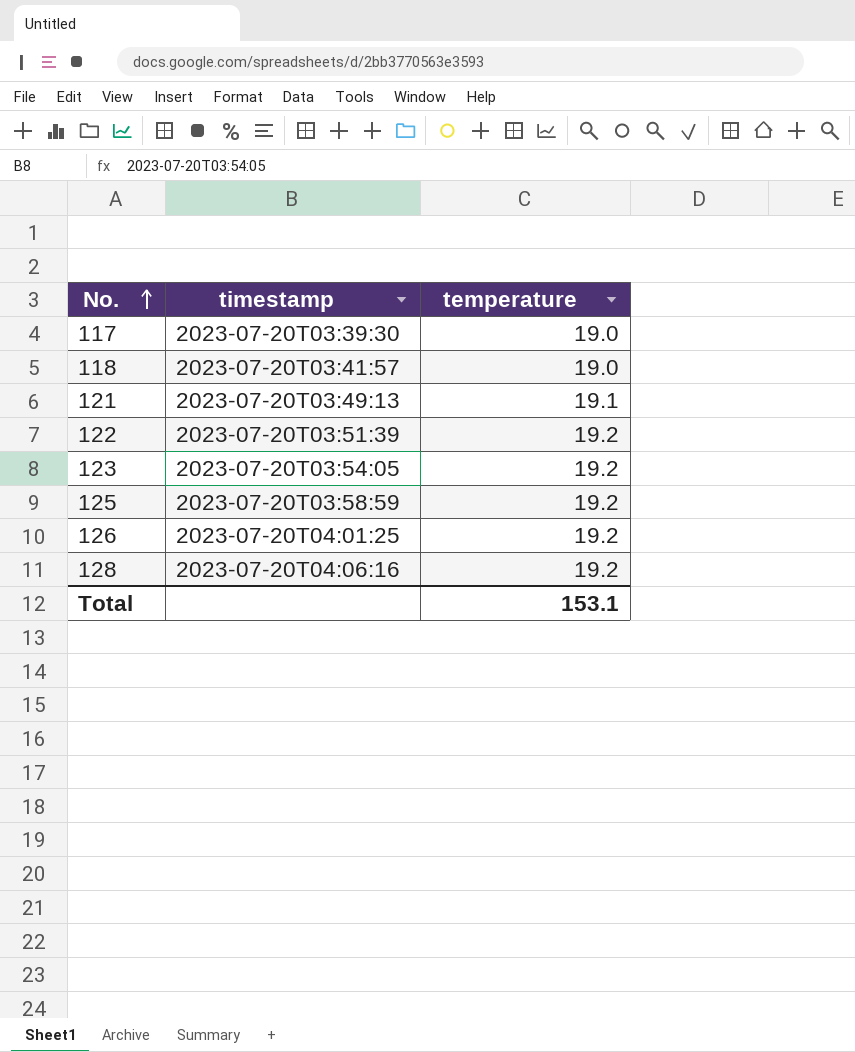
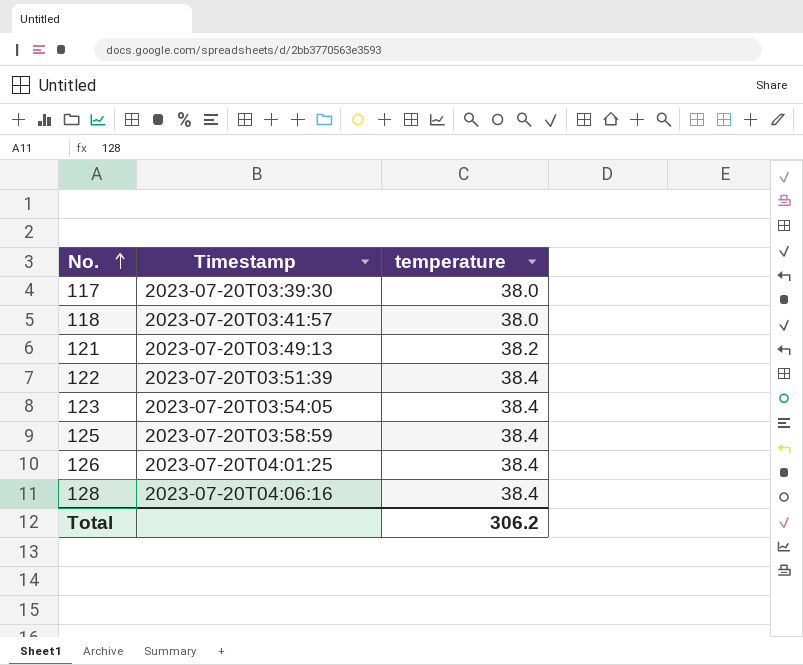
column name: timestamp -> Timestamp
117 | temperature: 19.0 -> 38.0
118 | temperature: 19.0 -> 38.0
121 | temperature: 19.1 -> 38.2
122 | temperature: 19.2 -> 38.4
123 | temperature: 19.2 -> 38.4
125 | temperature: 19.2 -> 38.4
126 | temperature: 19.2 -> 38.4
128 | temperature: 19.2 -> 38.4
Total | temperature: 153.1 -> 306.2

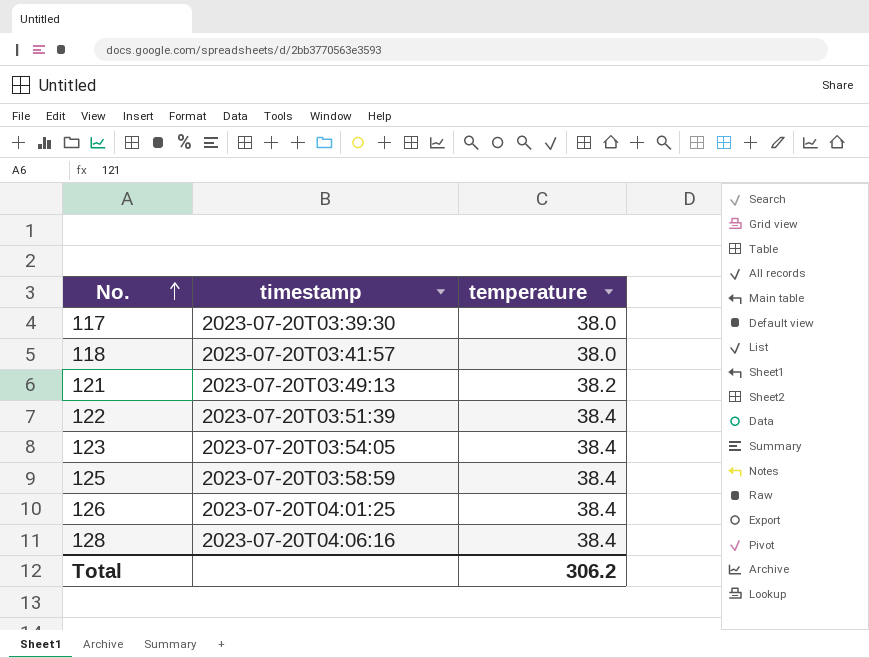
column name: Timestamp -> timestamp

